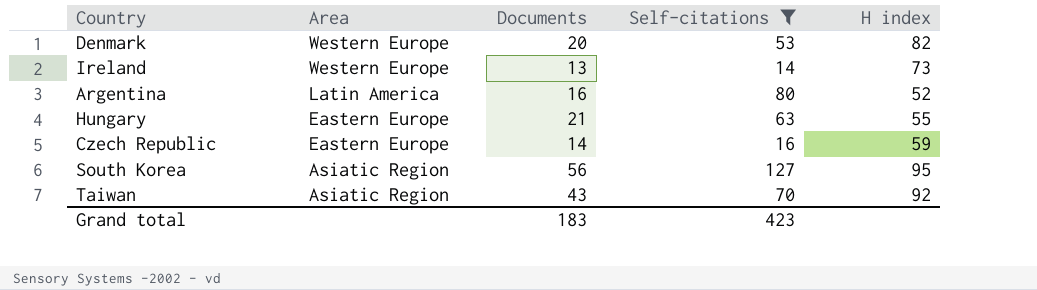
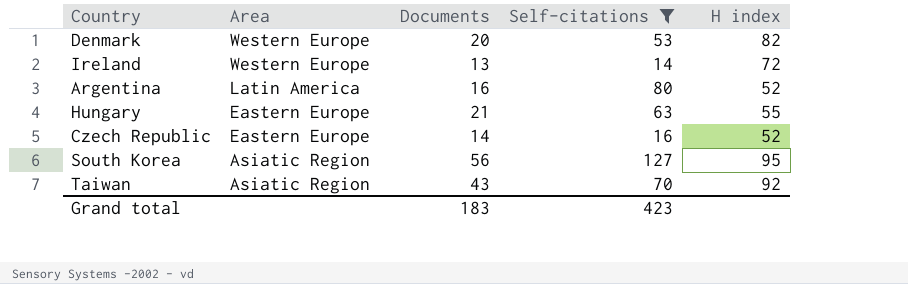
Ireland | H index: 73 -> 72
Czech Republic | H index: 59 -> 52

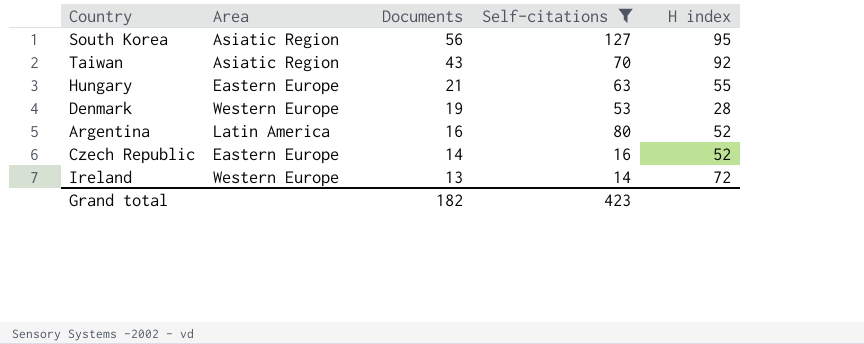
row order: Area descending -> Documents descending
Denmark | Documents: 20 -> 19
Denmark | H index: 82 -> 28
Grand total | Documents: 183 -> 182

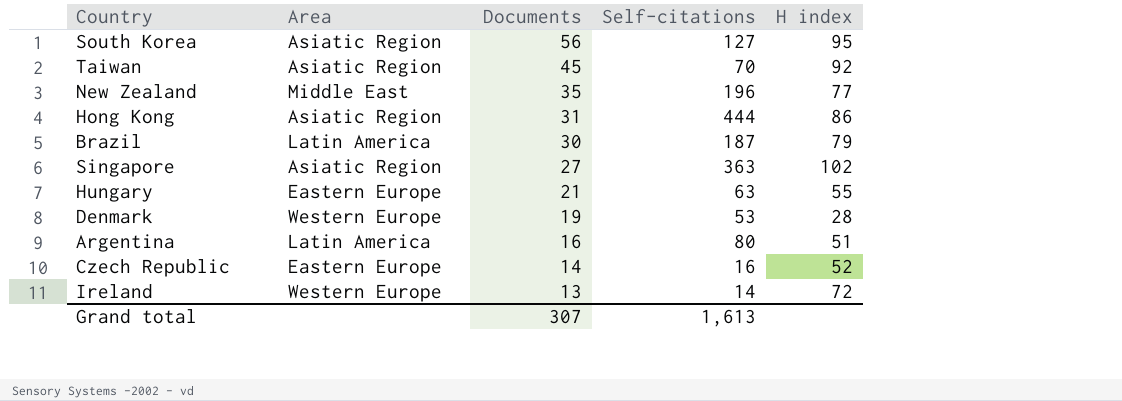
filter: Self-citations <= 127 -> none
Taiwan | Documents: 43 -> 45
Argentina | H index: 52 -> 51
Grand total | Documents: 182 -> 307
Grand total | Self-citations: 423 -> 1,613

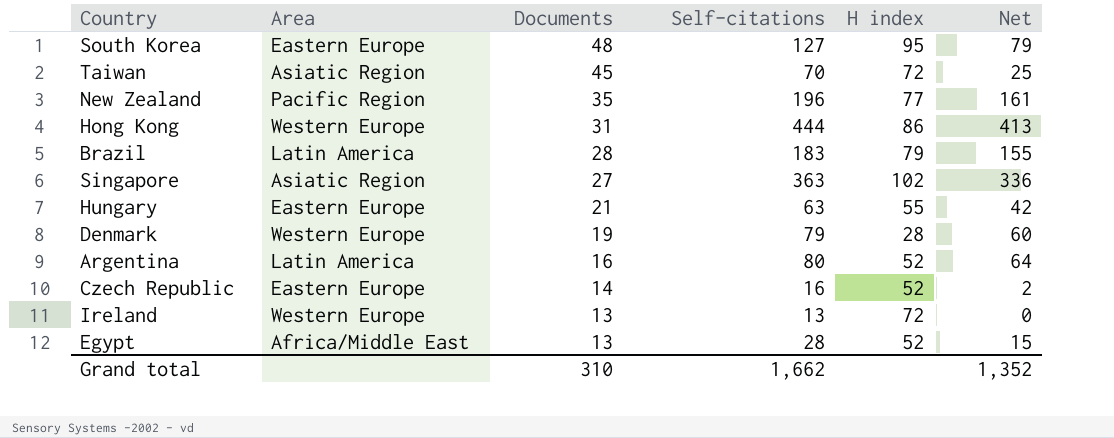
column Net | formula: none -> [Self-citations] - [Documents]
South Korea | Area: Asiatic Region -> Eastern Europe
South Korea | Documents: 56 -> 48
Taiwan | H index: 92 -> 72
New Zealand | Area: Middle East -> Pacific Region
Hong Kong | Area: Asiatic Region -> Western Europe
Brazil | Documents: 30 -> 28
Brazil | Self-citations: 187 -> 183
Denmark | Self-citations: 53 -> 79
Argentina | H index: 51 -> 52
Ireland | Self-citations: 14 -> 13
row Egypt: none -> Africa/Middle East | 13 | 28 | 52 | 15
Grand total | Documents: 307 -> 310
Grand total | Self-citations: 1,613 -> 1,662

